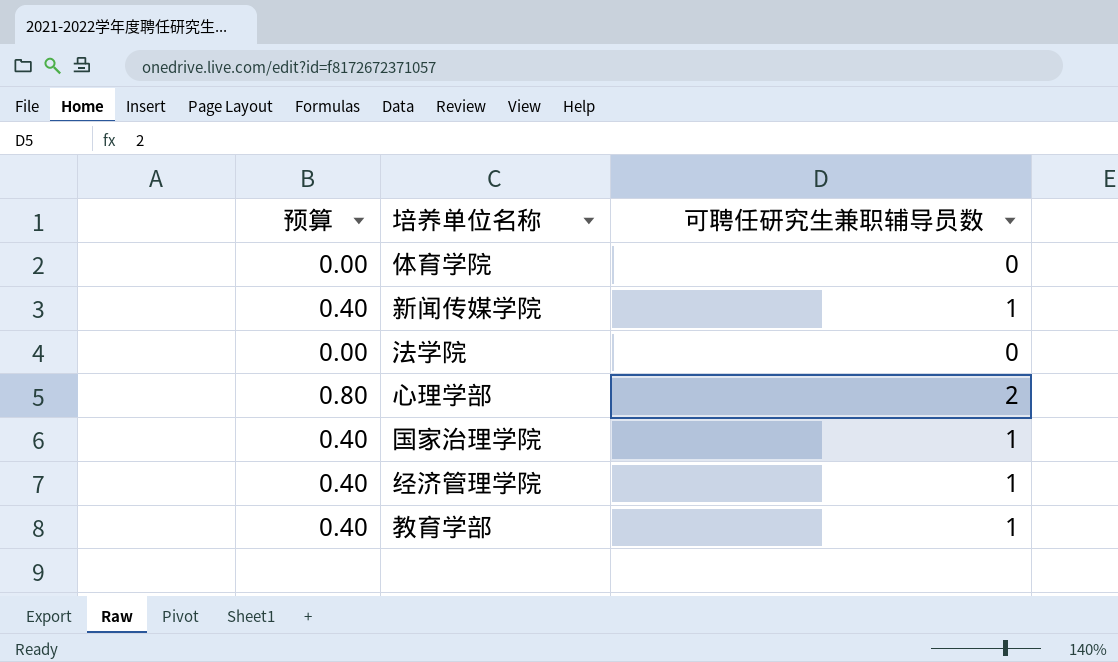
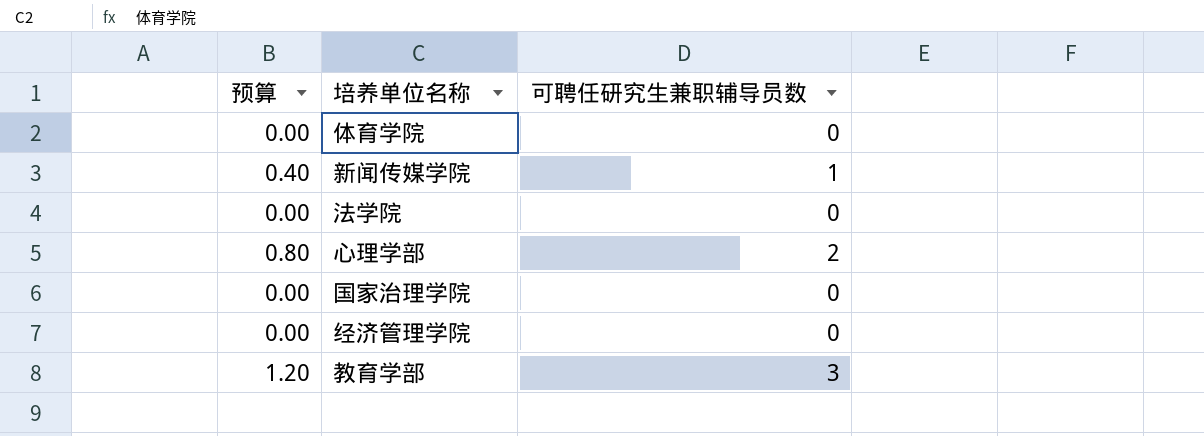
国家治理学院 | 预算: 0.40 -> 0.00
国家治理学院 | 可聘任研究生兼职辅导员数: 1 -> 0
经济管理学院 | 预算: 0.40 -> 0.00
经济管理学院 | 可聘任研究生兼职辅导员数: 1 -> 0
教育学部 | 预算: 0.40 -> 1.20
教育学部 | 可聘任研究生兼职辅导员数: 1 -> 3

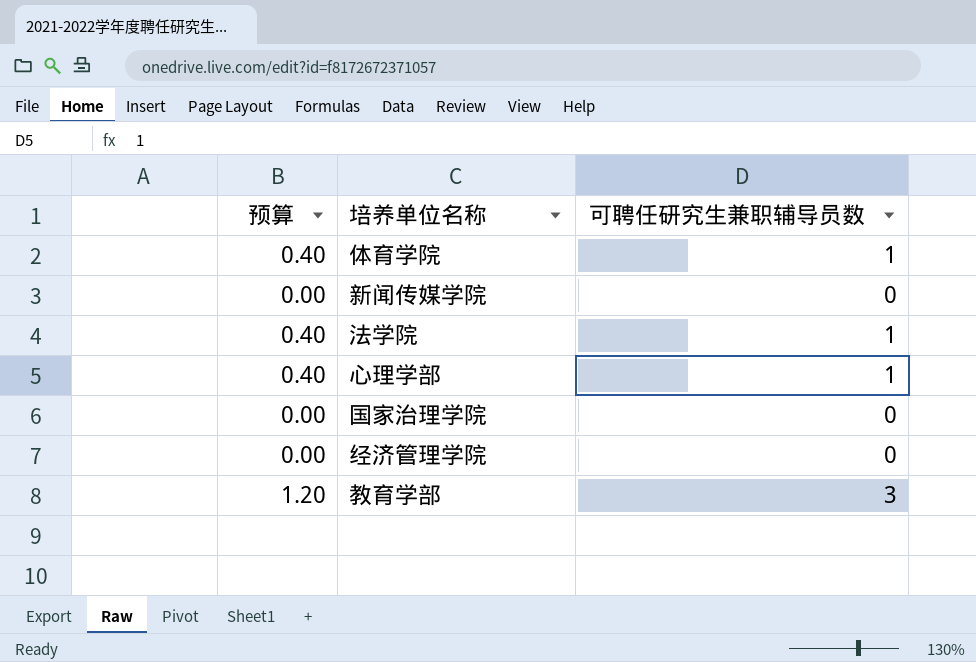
体育学院 | 预算: 0.00 -> 0.40
体育学院 | 可聘任研究生兼职辅导员数: 0 -> 1
新闻传媒学院 | 预算: 0.40 -> 0.00
新闻传媒学院 | 可聘任研究生兼职辅导员数: 1 -> 0
法学院 | 预算: 0.00 -> 0.40
法学院 | 可聘任研究生兼职辅导员数: 0 -> 1
心理学部 | 预算: 0.80 -> 0.40
心理学部 | 可聘任研究生兼职辅导员数: 2 -> 1

